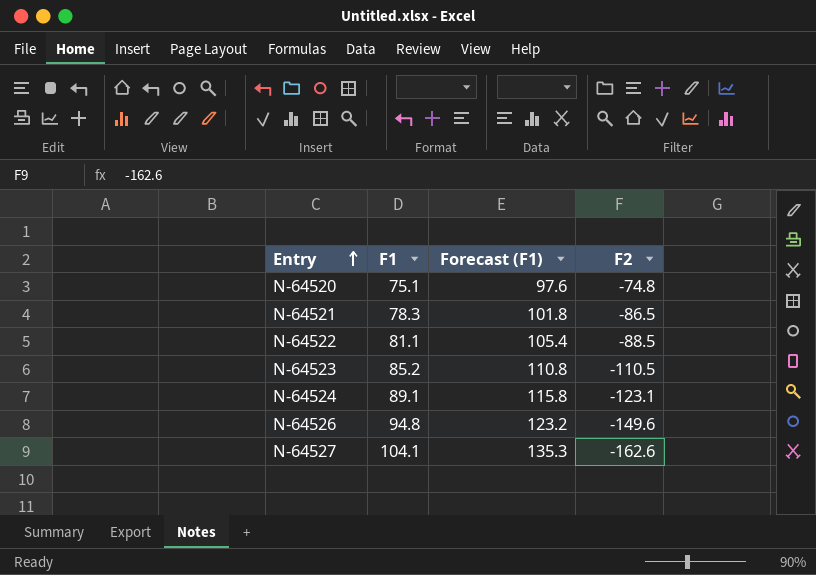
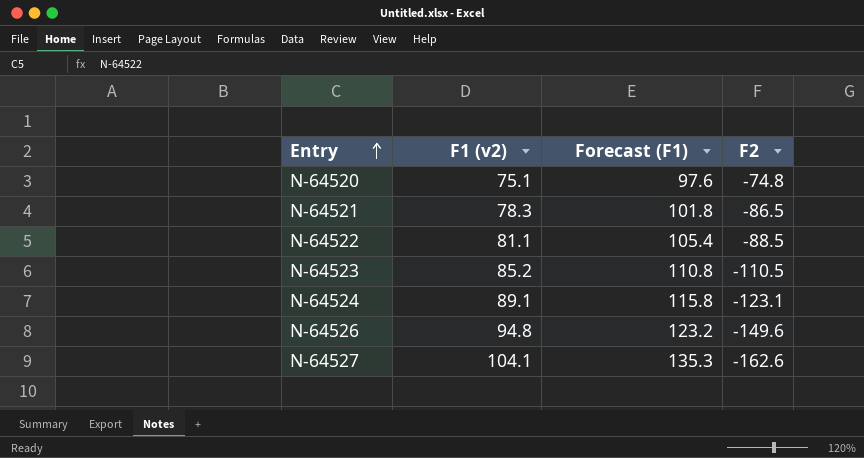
column name: F1 -> F1 (v2)

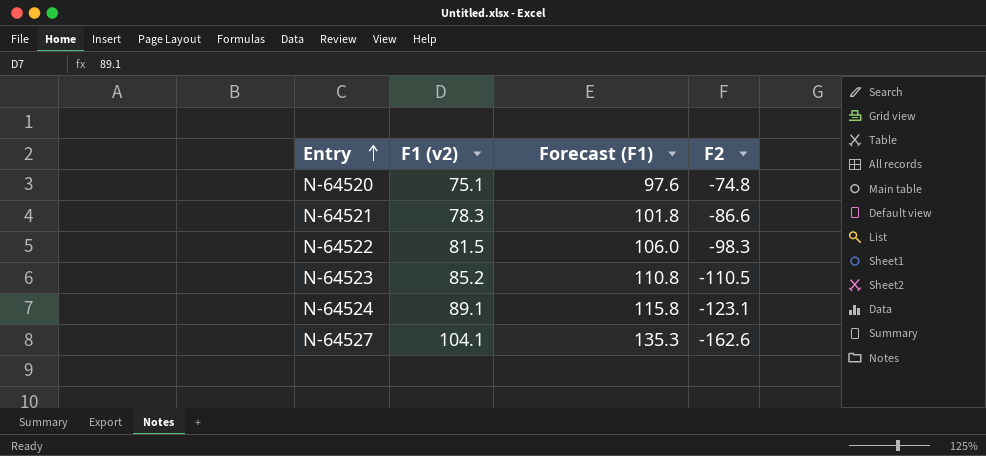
row N-64526: 94.8 | 123.2 | -149.6 -> none
N-64521 | F2: -86.5 -> -86.6
N-64522 | F1 (v2): 81.1 -> 81.5
N-64522 | Forecast (F1): 105.4 -> 106.0
N-64522 | F2: -88.5 -> -98.3

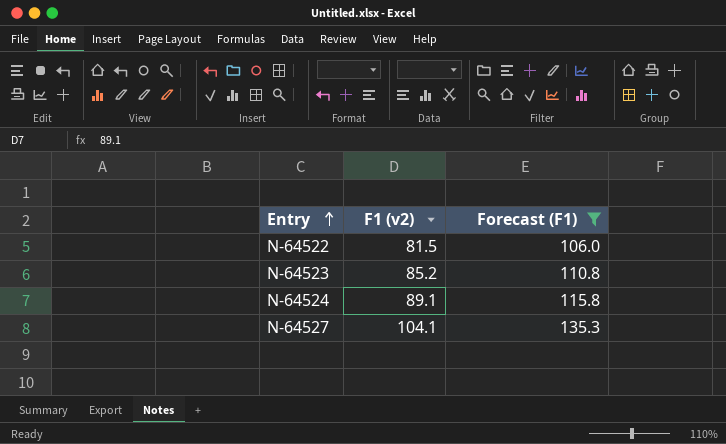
filter: none -> Forecast (F1) >= 106.0
column F2 | position: 4 -> none

